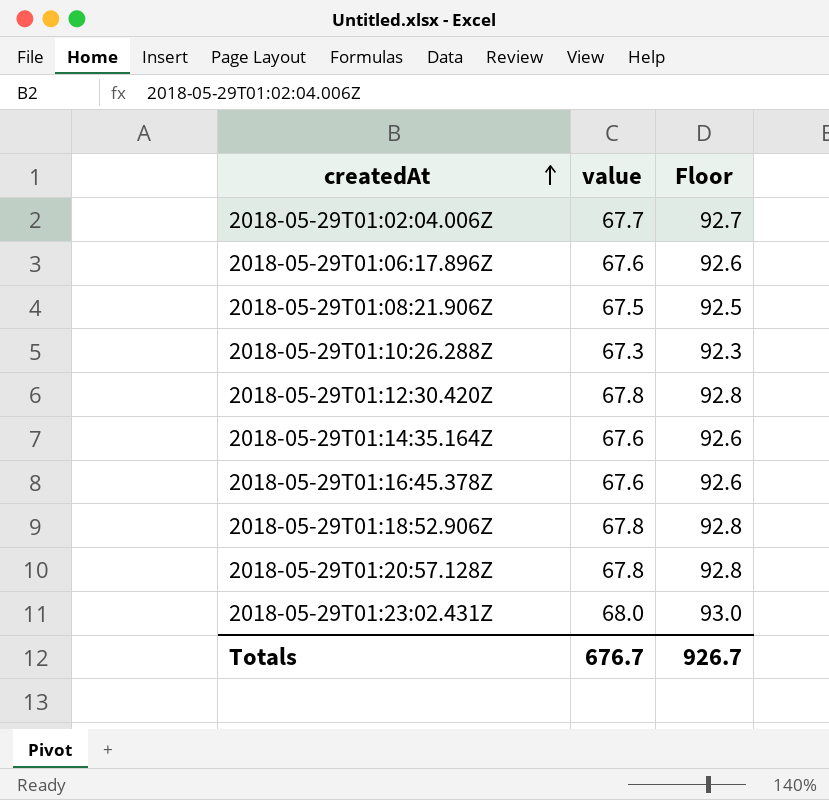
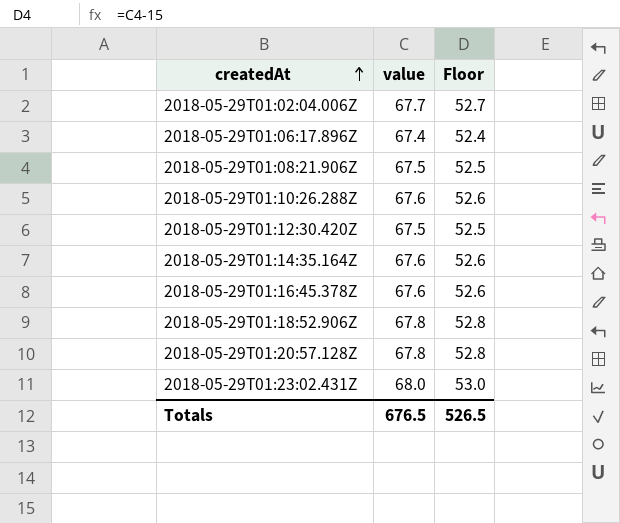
column Floor | formula: [value] + 25 -> [value] - 15
2018-05-29T01:06:17.896Z | value: 67.6 -> 67.4
2018-05-29T01:10:26.288Z | value: 67.3 -> 67.6
2018-05-29T01:12:30.420Z | value: 67.8 -> 67.5
Totals | value: 676.7 -> 676.5
Totals | Floor: 926.7 -> 526.5

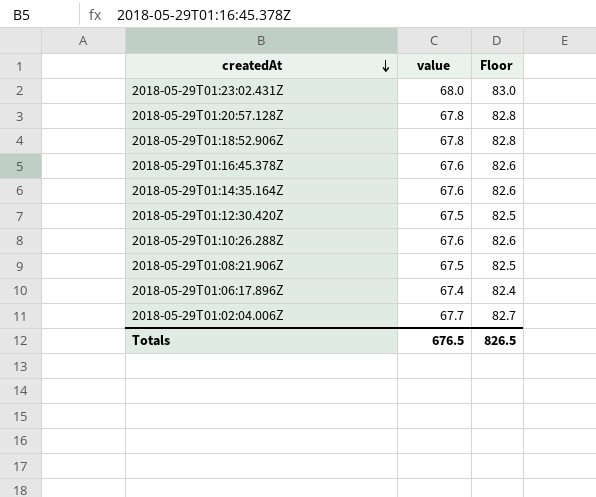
row order: createdAt ascending -> createdAt descending
column Floor | formula: [value] - 15 -> [value] + 15
Totals | Floor: 526.5 -> 826.5

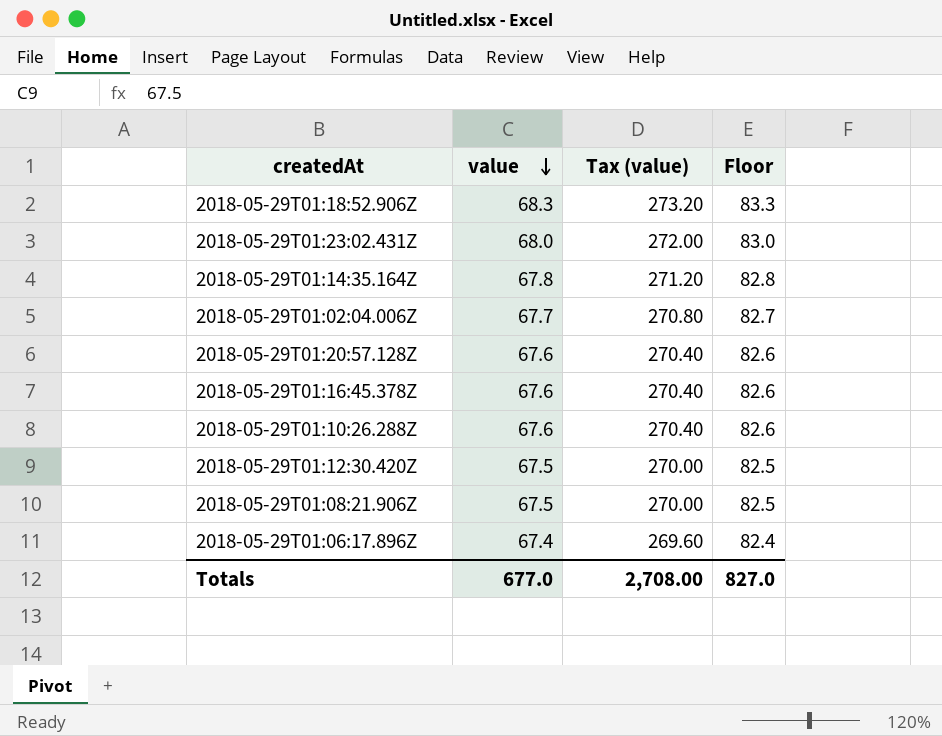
row order: createdAt descending -> value descending
column Tax (value) | formula: none -> [value] * 4
2018-05-29T01:18:52.906Z | value: 67.8 -> 68.3
2018-05-29T01:18:52.906Z | Floor: 82.8 -> 83.3
2018-05-29T01:14:35.164Z | value: 67.6 -> 67.8
2018-05-29T01:14:35.164Z | Floor: 82.6 -> 82.8
2018-05-29T01:20:57.128Z | value: 67.8 -> 67.6
2018-05-29T01:20:57.128Z | Floor: 82.8 -> 82.6
Totals | value: 676.5 -> 677.0
Totals | Floor: 826.5 -> 827.0

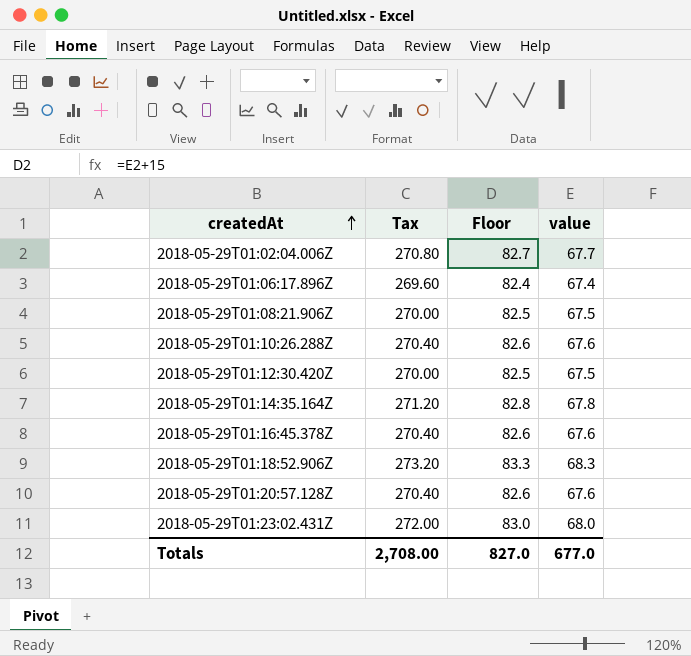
row order: value descending -> createdAt ascending
column name: Tax (value) -> Tax
column value | position: 2 -> 4

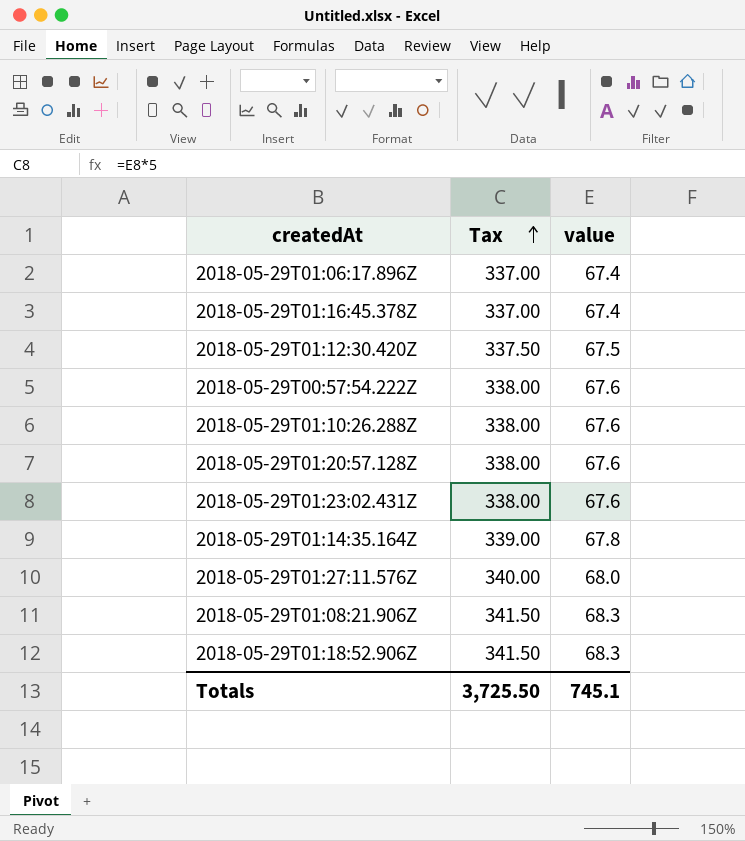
row order: createdAt ascending -> Tax ascending
column Floor | formula: [value] + 15 -> none
column Tax | formula: [value] * 4 -> [value] * 5
row 2018-05-29T01:02:04.006Z: 270.80 | 82.7 | 67.7 -> none
2018-05-29T01:16:45.378Z | value: 67.6 -> 67.4
row 2018-05-29T00:57:54.222Z: none -> 338.00 | 67.6
2018-05-29T01:23:02.431Z | value: 68.0 -> 67.6
row 2018-05-29T01:27:11.576Z: none -> 340.00 | 68.0
2018-05-29T01:08:21.906Z | value: 67.5 -> 68.3
Totals | Tax: 2,708.00 -> 3,725.50
Totals | value: 677.0 -> 745.1

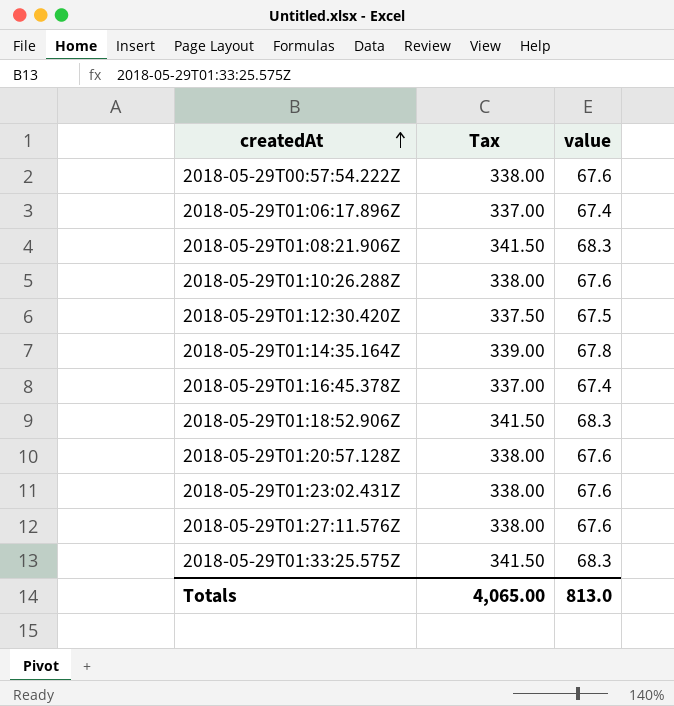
row order: Tax ascending -> createdAt ascending
2018-05-29T01:27:11.576Z | Tax: 340.00 -> 338.00
2018-05-29T01:27:11.576Z | value: 68.0 -> 67.6
row 2018-05-29T01:33:25.575Z: none -> 341.50 | 68.3
Totals | Tax: 3,725.50 -> 4,065.00
Totals | value: 745.1 -> 813.0

